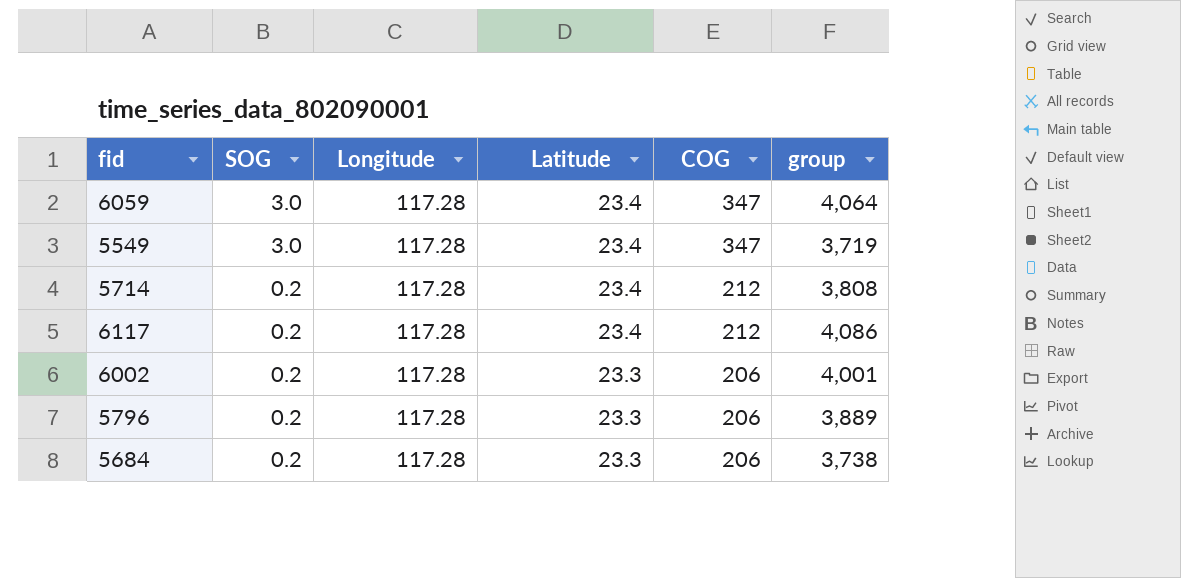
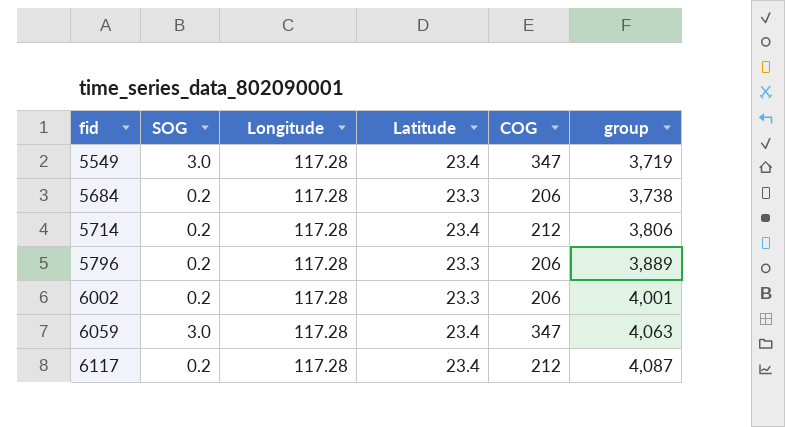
row order: SOG descending -> fid ascending
5714 | group: 3,808 -> 3,806
6059 | group: 4,064 -> 4,063
6117 | group: 4,086 -> 4,087

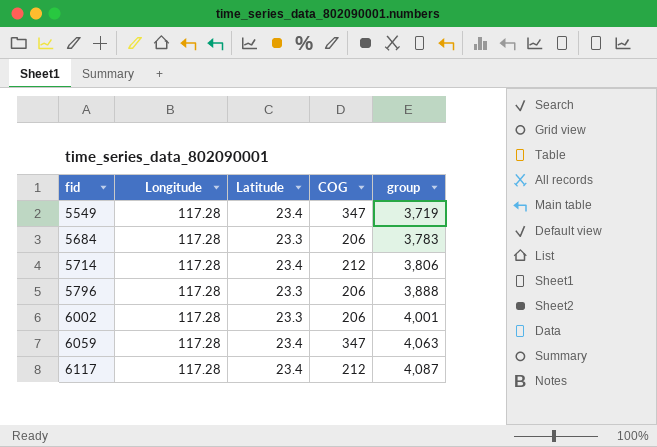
column SOG | position: 2 -> none
5684 | group: 3,738 -> 3,783
5796 | group: 3,889 -> 3,888

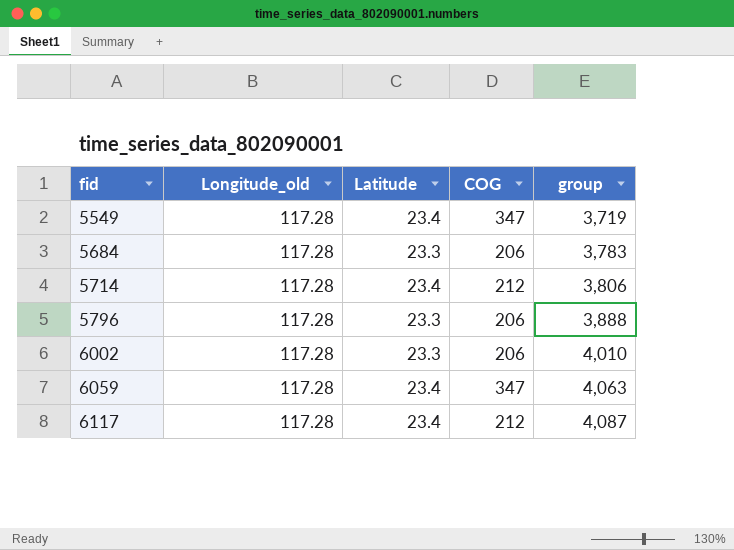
column name: Longitude -> Longitude_old
6002 | group: 4,001 -> 4,010

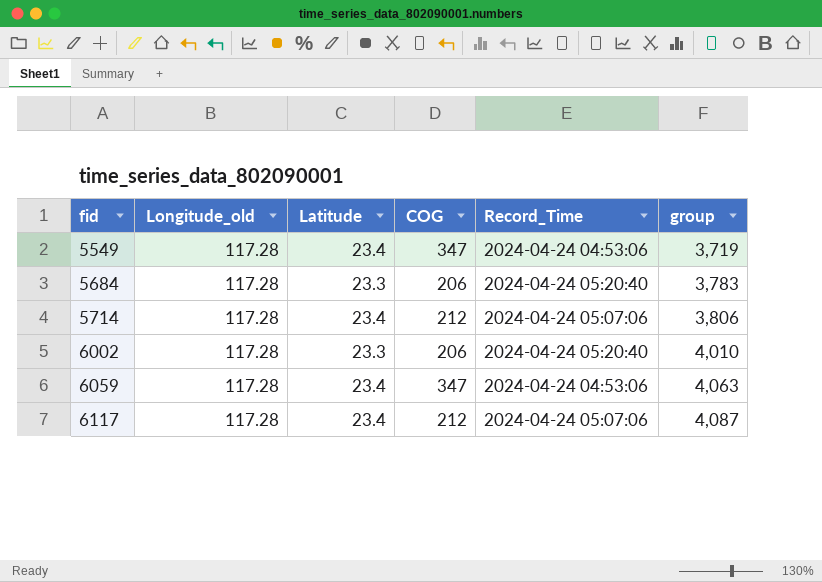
column Record_Time | position: none -> 5
row 5796: 117.28 | 23.3 | 206 | 3,888 -> none

